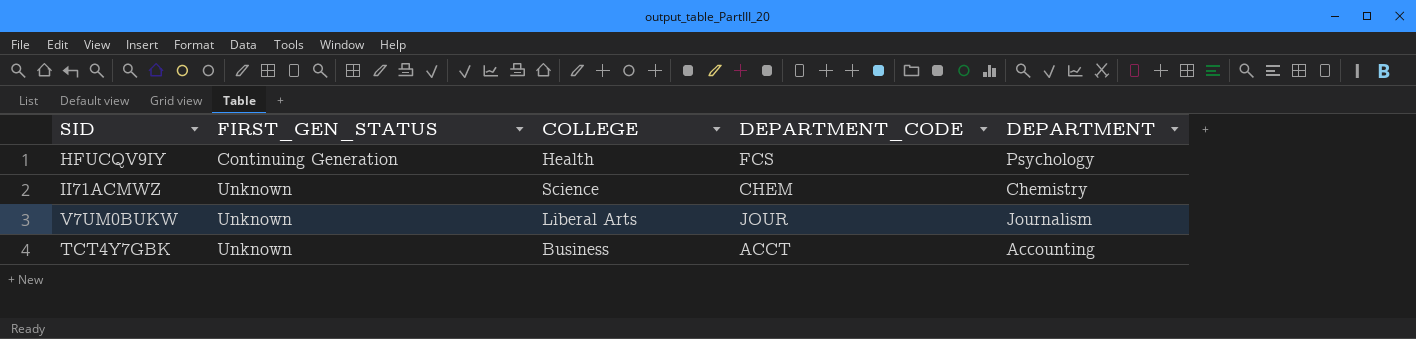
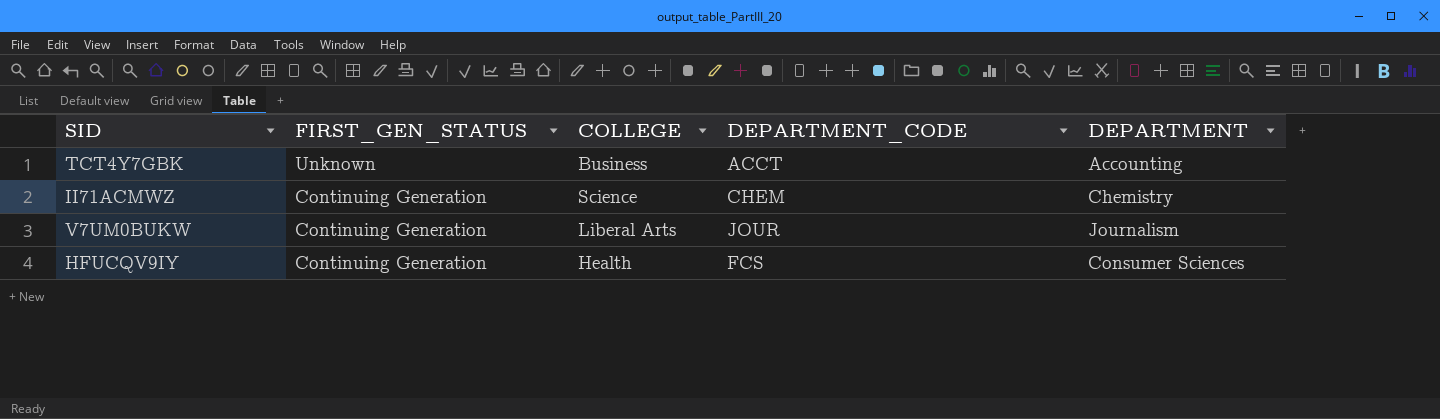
row order: FIRST_GEN_STATUS ascending -> FIRST_GEN_STATUS descending
II71ACMWZ | FIRST_GEN_STATUS: Unknown -> Continuing Generation
V7UM0BUKW | FIRST_GEN_STATUS: Unknown -> Continuing Generation
HFUCQV9IY | DEPARTMENT: Psychology -> Consumer Sciences

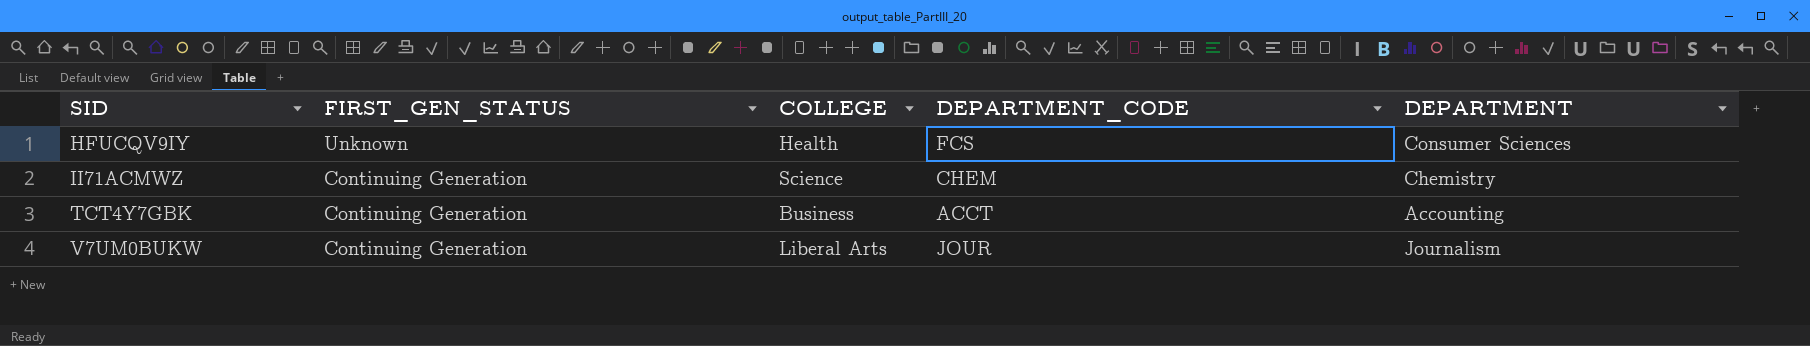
row order: FIRST_GEN_STATUS descending -> SID ascending
HFUCQV9IY | FIRST_GEN_STATUS: Continuing Generation -> Unknown
TCT4Y7GBK | FIRST_GEN_STATUS: Unknown -> Continuing Generation

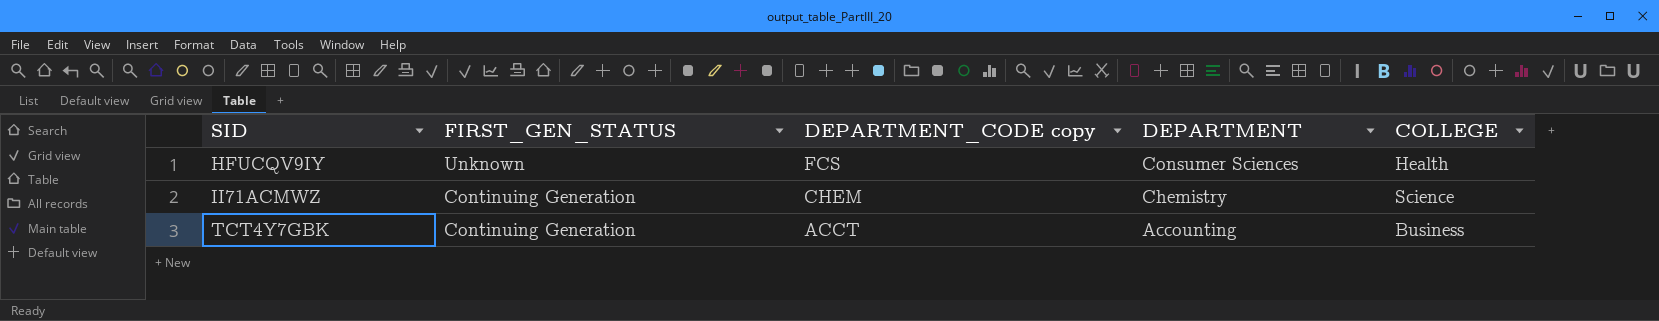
column name: DEPARTMENT_CODE -> DEPARTMENT_CODE copy
column COLLEGE | position: 3 -> 5
row V7UM0BUKW: Continuing Generation | Liberal Arts | JOUR | Journalism -> none

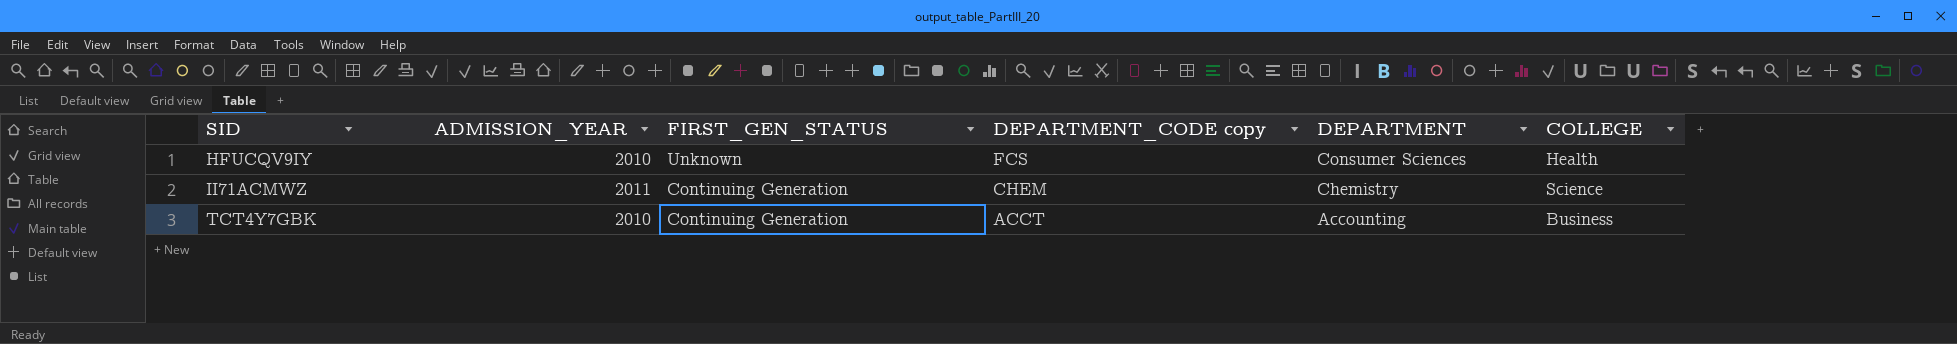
column ADMISSION_YEAR | position: none -> 2

